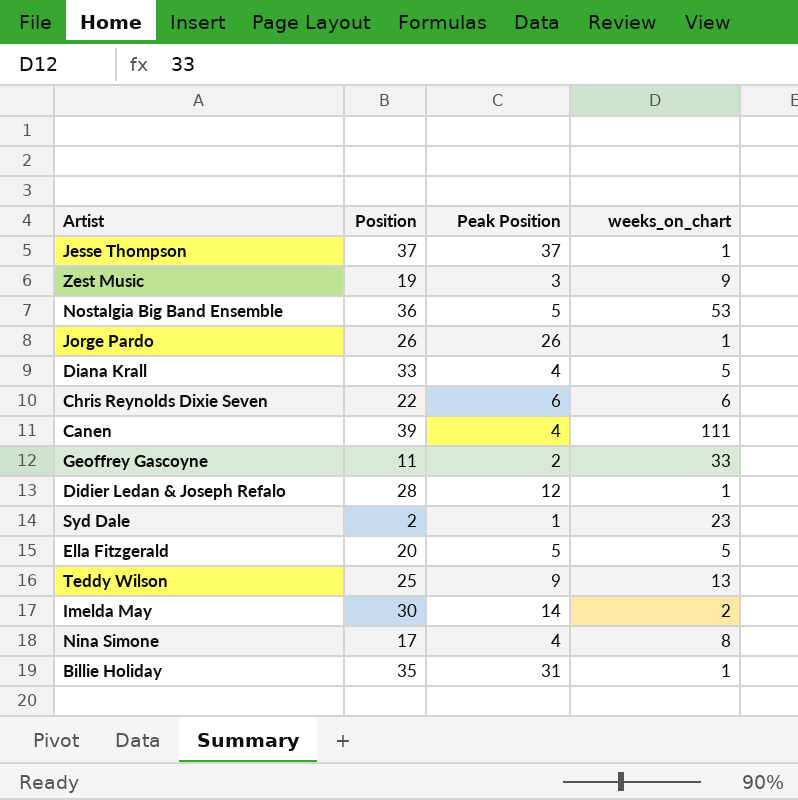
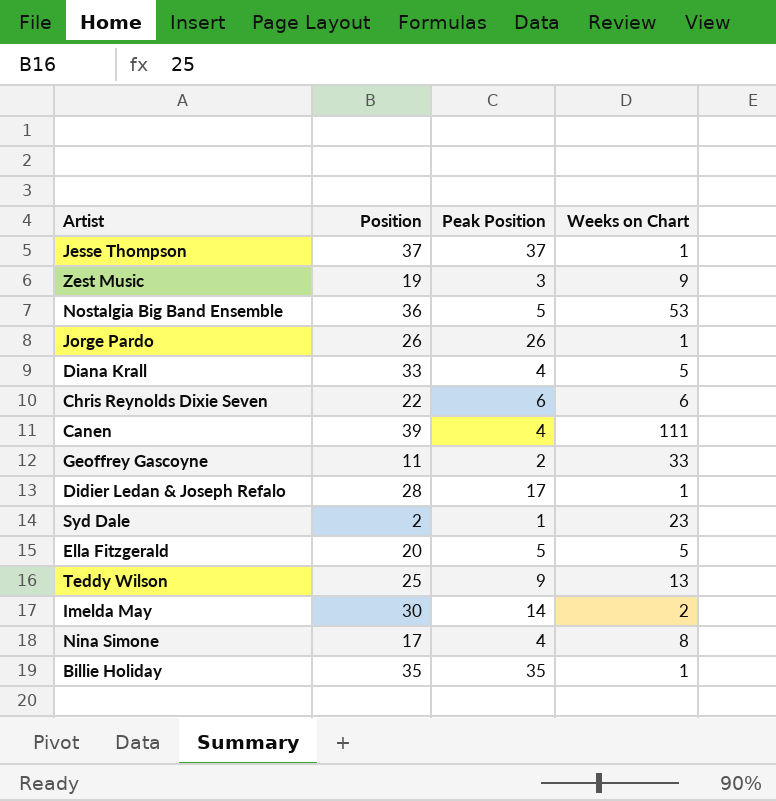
column name: weeks_on_chart -> Weeks on Chart
Didier Ledan & Joseph Refalo | Peak Position: 12 -> 17
Billie Holiday | Peak Position: 31 -> 35

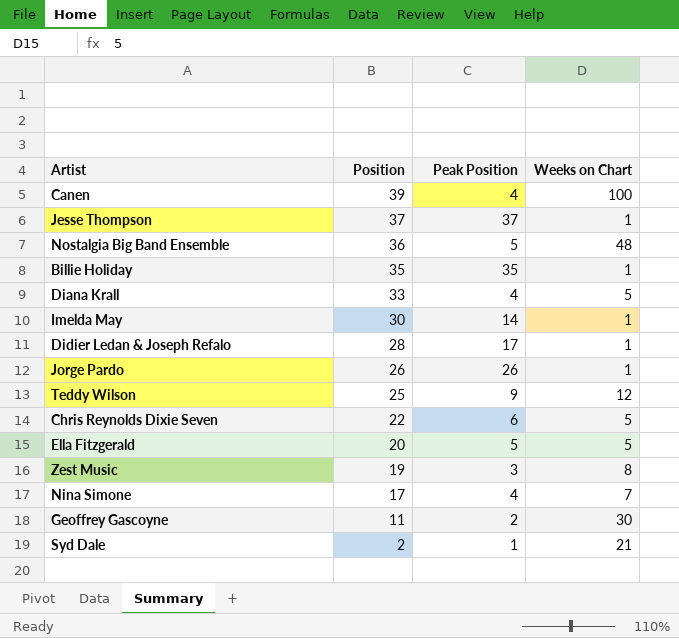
row order: none -> Position descending
Canen | Weeks on Chart: 111 -> 100
Nostalgia Big Band Ensemble | Weeks on Chart: 53 -> 48
Imelda May | Weeks on Chart: 2 -> 1
Teddy Wilson | Weeks on Chart: 13 -> 12
Chris Reynolds Dixie Seven | Weeks on Chart: 6 -> 5
Zest Music | Weeks on Chart: 9 -> 8
Nina Simone | Weeks on Chart: 8 -> 7
Geoffrey Gascoyne | Weeks on Chart: 33 -> 30
Syd Dale | Weeks on Chart: 23 -> 21

